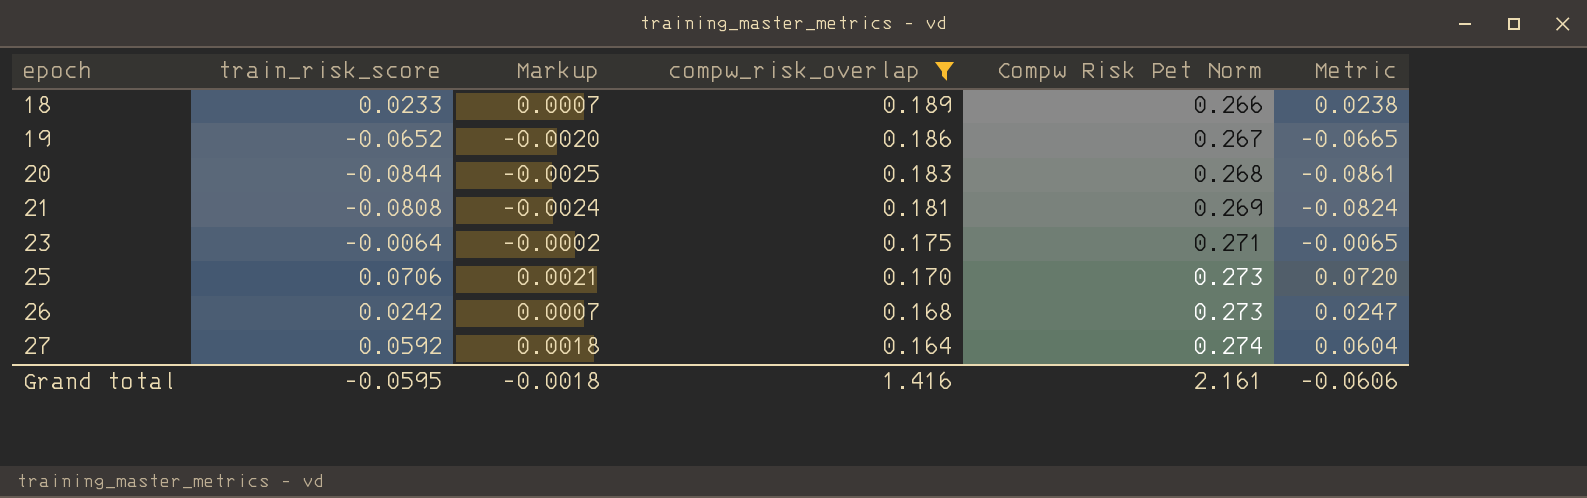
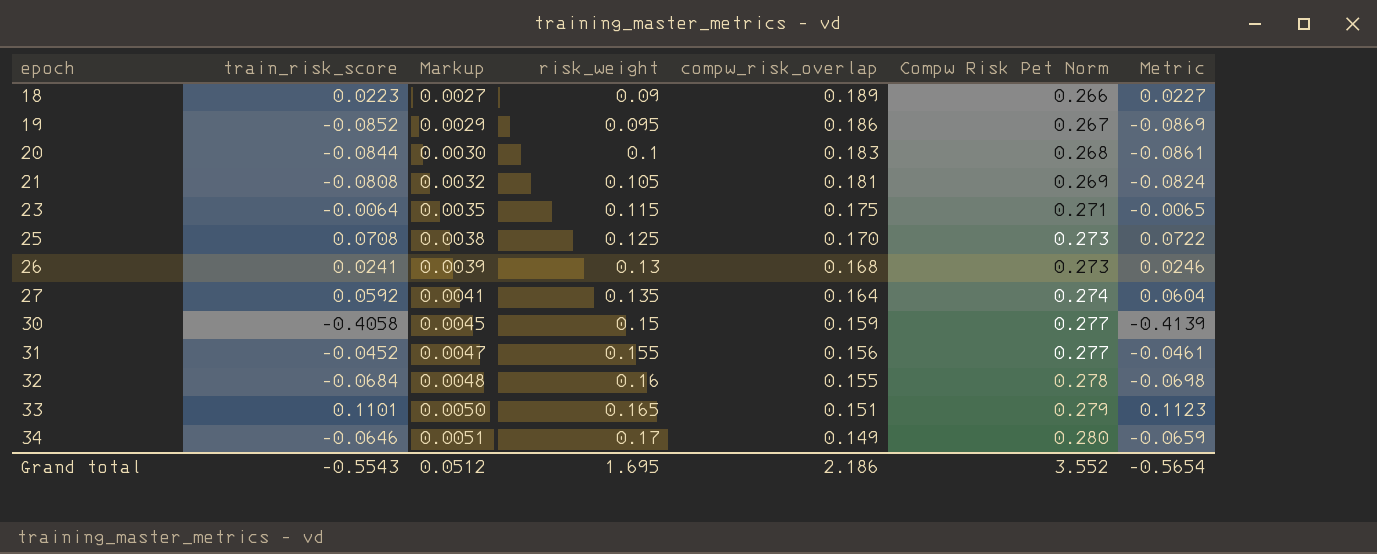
filter: compw_risk_overlap >= 0.164 -> none
column Markup | formula: [train_risk_score] * 0.03 -> [risk_weight] * 0.03
column risk_weight | position: none -> 4
18 | train_risk_score: 0.0233 -> 0.0223
18 | Metric: 0.0238 -> 0.0227
19 | train_risk_score: -0.0652 -> -0.0852
19 | Metric: -0.0665 -> -0.0869
25 | train_risk_score: 0.0706 -> 0.0708
25 | Metric: 0.0720 -> 0.0722
26 | train_risk_score: 0.0242 -> 0.0241
26 | Metric: 0.0247 -> 0.0246
Grand total | train_risk_score: -0.0595 -> -0.5543
Grand total | Markup: -0.0018 -> 0.0512
Grand total | compw_risk_overlap: 1.416 -> 2.186
Grand total | Compw Risk Pet Norm: 2.161 -> 3.552
Grand total | Metric: -0.0606 -> -0.5654

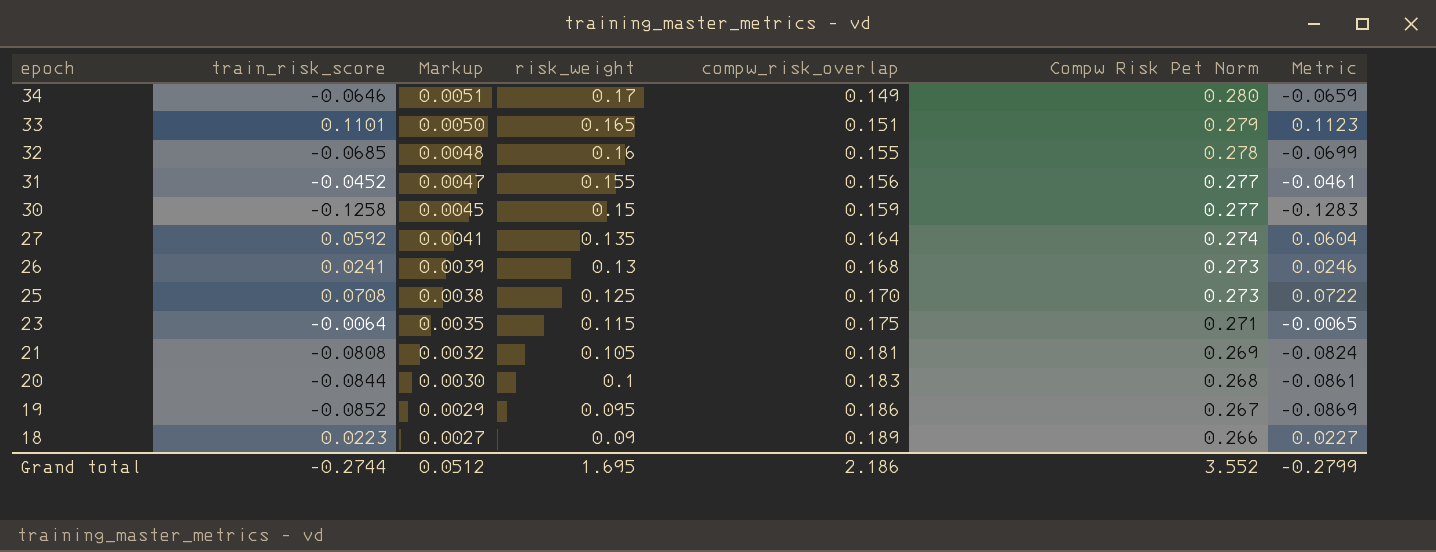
row order: epoch ascending -> epoch descending
32 | train_risk_score: -0.0684 -> -0.0685
32 | Metric: -0.0698 -> -0.0699
30 | train_risk_score: -0.4058 -> -0.1258
30 | Metric: -0.4139 -> -0.1283
Grand total | train_risk_score: -0.5543 -> -0.2744
Grand total | Metric: -0.5654 -> -0.2799

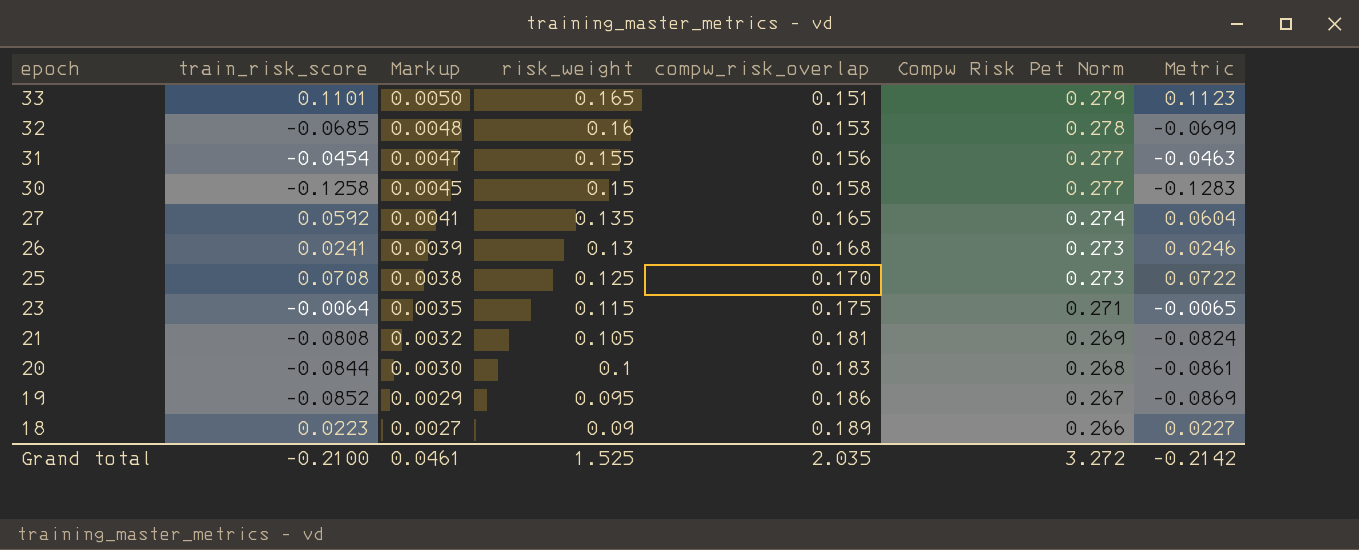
row 34: -0.0646 | 0.0051 | 0.17 | 0.149 | 0.280 | -0.0659 -> none
32 | compw_risk_overlap: 0.155 -> 0.153
31 | train_risk_score: -0.0452 -> -0.0454
31 | Metric: -0.0461 -> -0.0463
30 | compw_risk_overlap: 0.159 -> 0.158
27 | compw_risk_overlap: 0.164 -> 0.165
Grand total | train_risk_score: -0.2744 -> -0.2100
Grand total | Markup: 0.0512 -> 0.0461
Grand total | risk_weight: 1.695 -> 1.525
Grand total | compw_risk_overlap: 2.186 -> 2.035
Grand total | Compw Risk Pet Norm: 3.552 -> 3.272
Grand total | Metric: -0.2799 -> -0.2142

